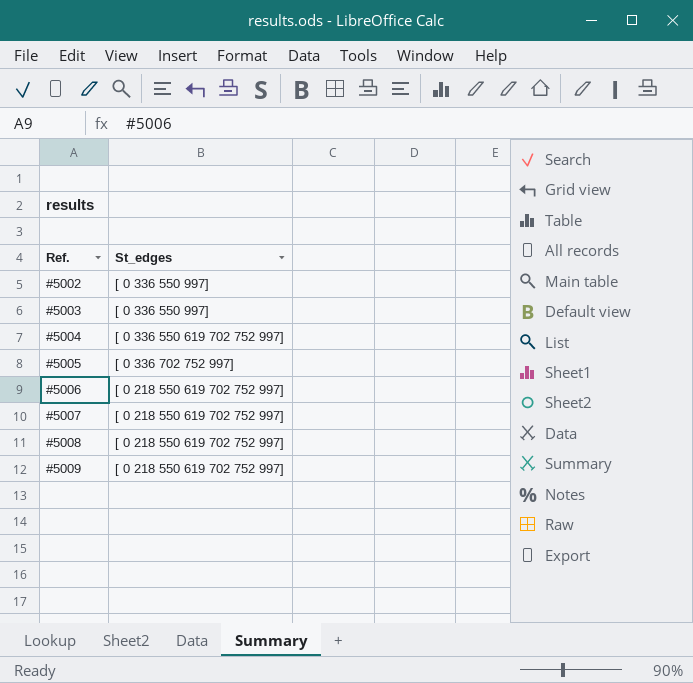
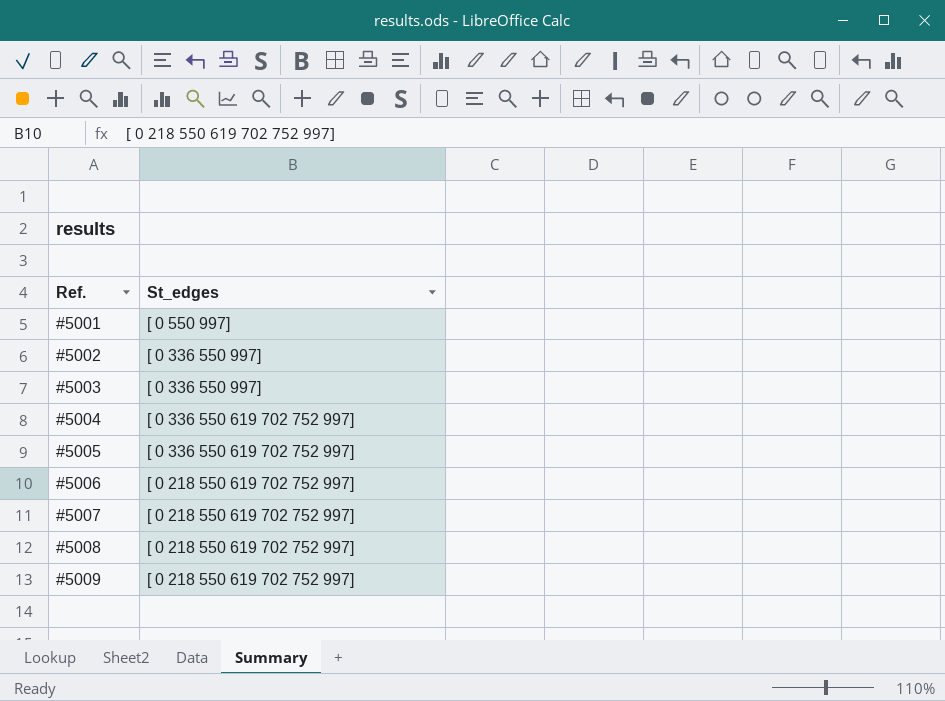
row #5001: none -> [ 0 550 997]
#5005 | St_edges: [ 0 336 702 752 997] -> [ 0 336 550 619 702 752 997]

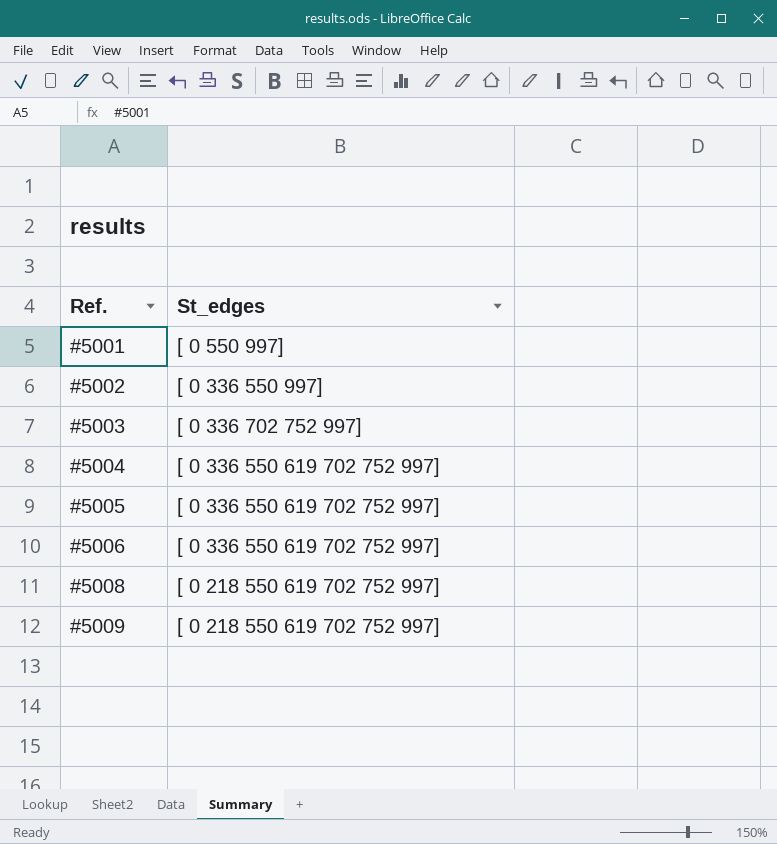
row #5007: [ 0 218 550 619 702 752 997] -> none
#5003 | St_edges: [ 0 336 550 997] -> [ 0 336 702 752 997]
#5006 | St_edges: [ 0 218 550 619 702 752 997] -> [ 0 336 550 619 702 752 997]

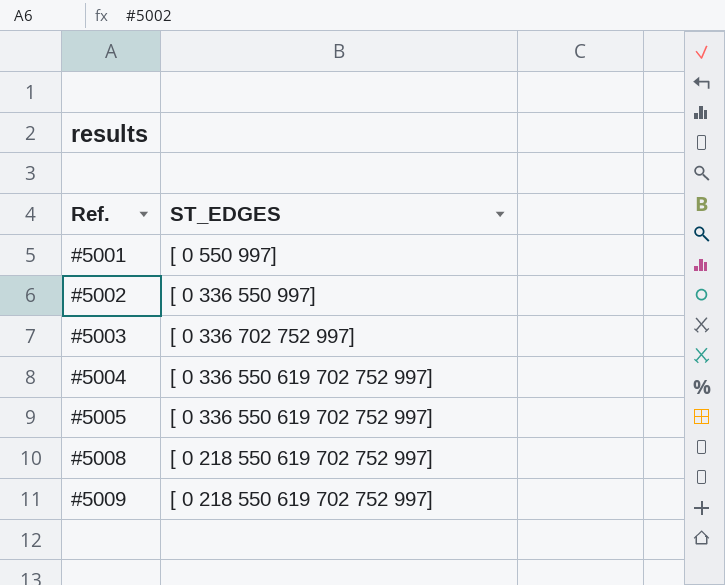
column name: St_edges -> ST_EDGES
row #5006: [ 0 336 550 619 702 752 997] -> none

